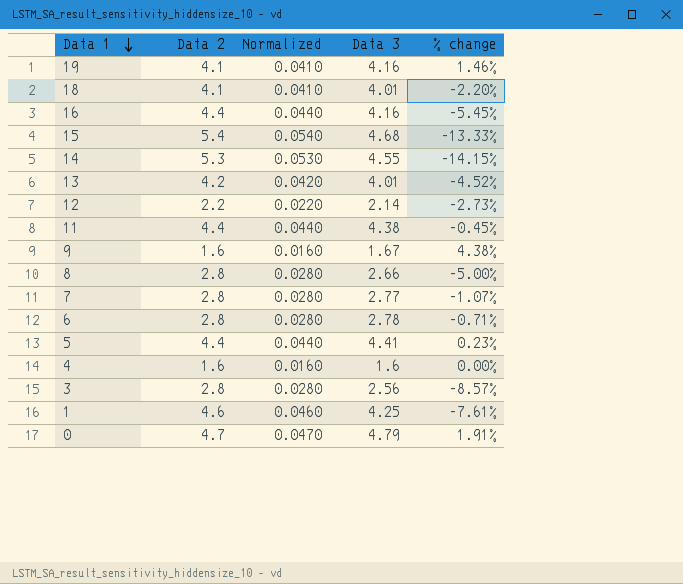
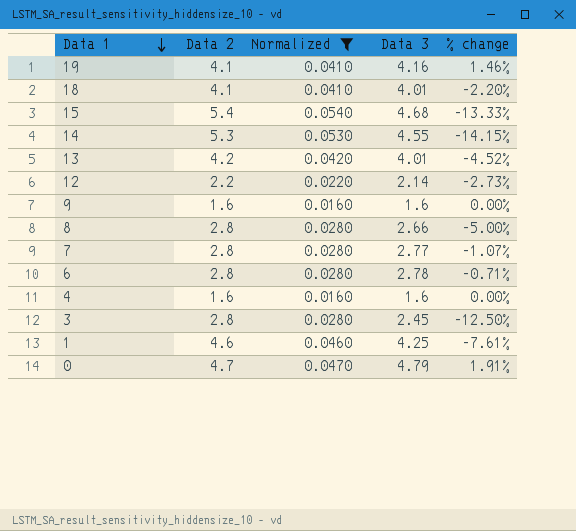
filter: none -> Normalized != 0.0440
9 | Data 3: 1.67 -> 1.6
9 | % change: 4.38% -> 0.00%
3 | Data 3: 2.56 -> 2.45
3 | % change: -8.57% -> -12.50%

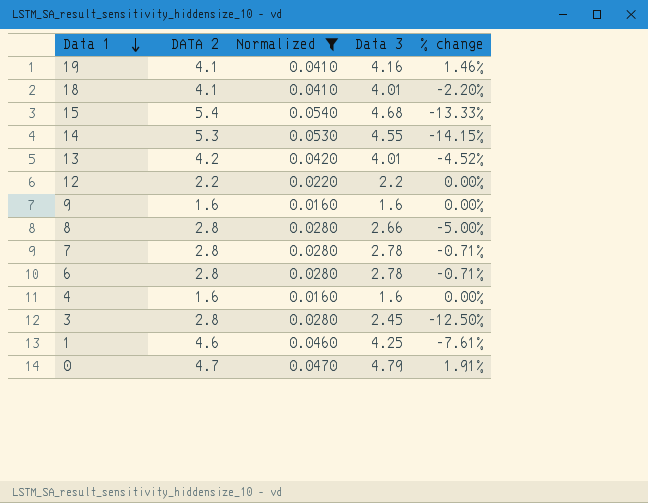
column name: Data 2 -> DATA 2
12 | Data 3: 2.14 -> 2.2
12 | % change: -2.73% -> 0.00%
7 | Data 3: 2.77 -> 2.78
7 | % change: -1.07% -> -0.71%

